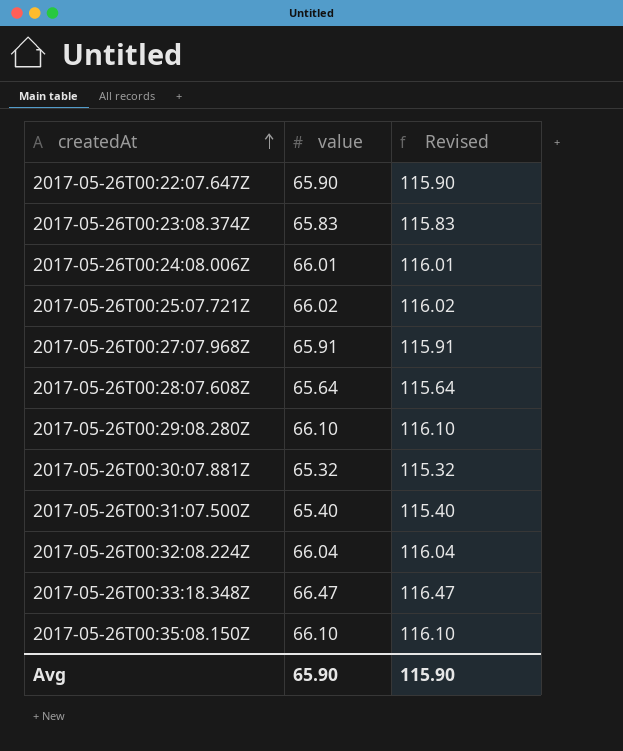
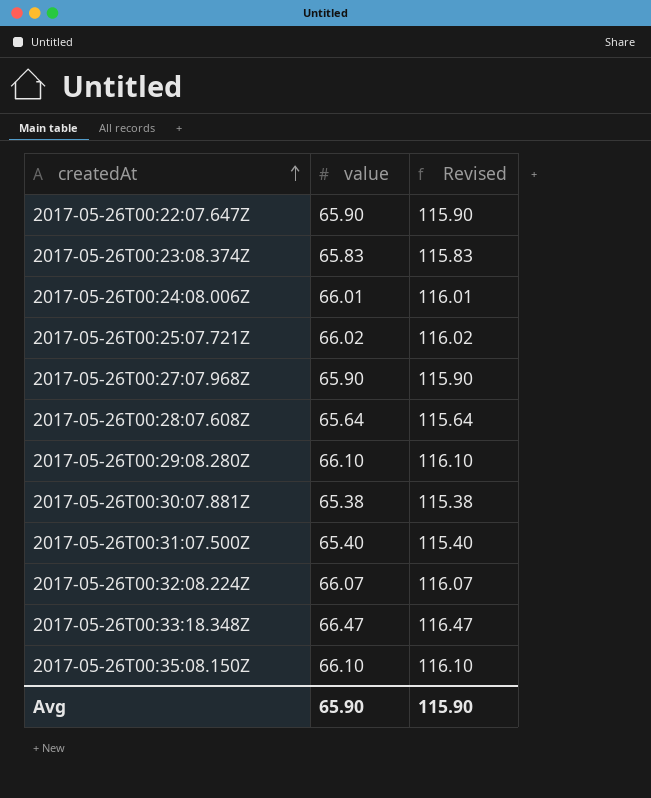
2017-05-26T00:27:07.968Z | value: 65.91 -> 65.90
2017-05-26T00:27:07.968Z | Revised: 115.91 -> 115.90
2017-05-26T00:30:07.881Z | value: 65.32 -> 65.38
2017-05-26T00:30:07.881Z | Revised: 115.32 -> 115.38
2017-05-26T00:32:08.224Z | value: 66.04 -> 66.07
2017-05-26T00:32:08.224Z | Revised: 116.04 -> 116.07

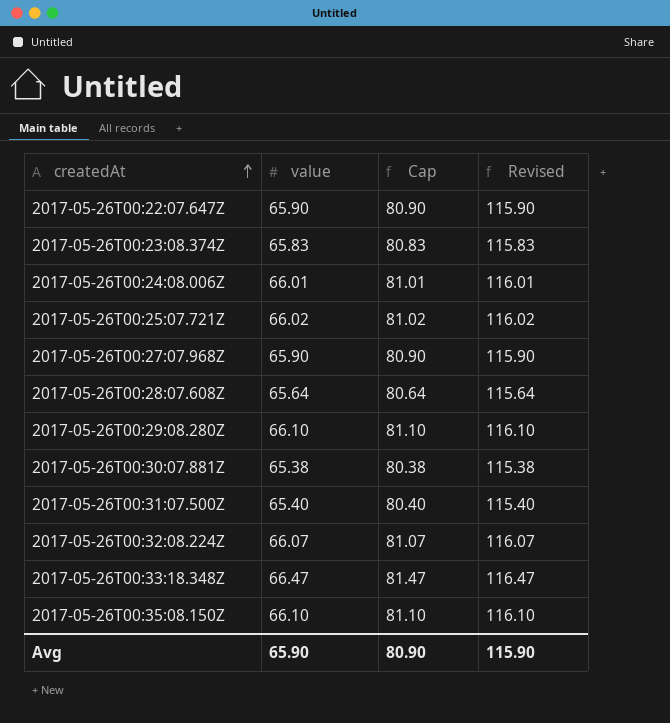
column Cap | formula: none -> [value] + 15

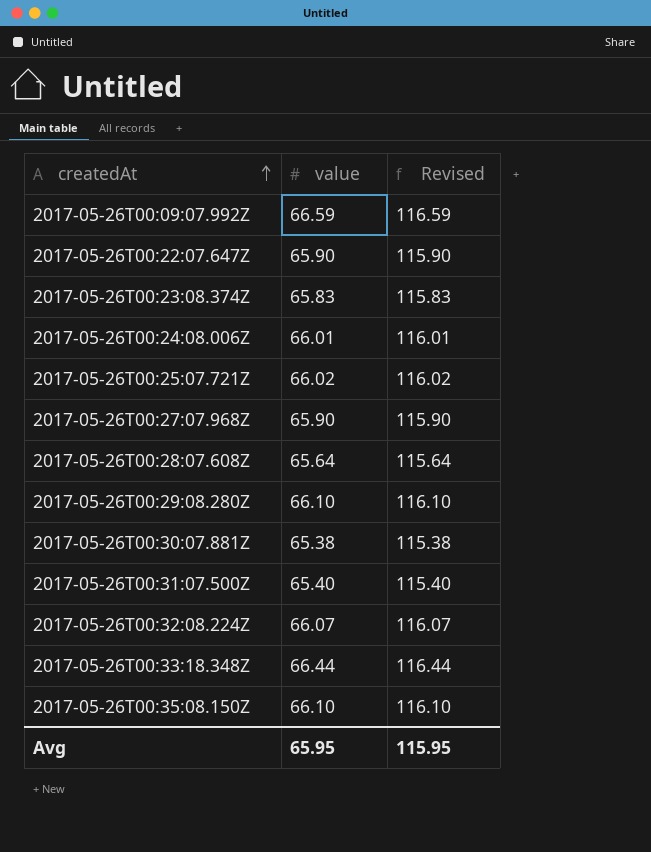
column Cap | formula: [value] + 15 -> none
row 2017-05-26T00:09:07.992Z: none -> 66.59 | 116.59
2017-05-26T00:33:18.348Z | value: 66.47 -> 66.44
2017-05-26T00:33:18.348Z | Revised: 116.47 -> 116.44
Avg | value: 65.90 -> 65.95
Avg | Revised: 115.90 -> 115.95

